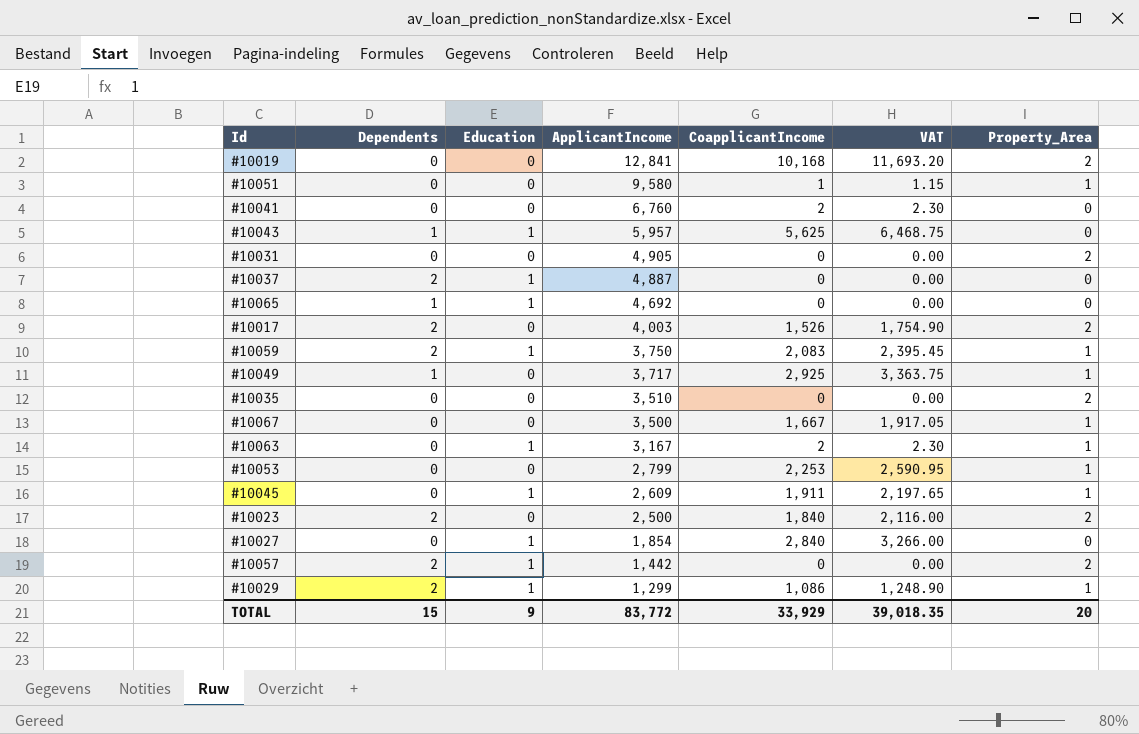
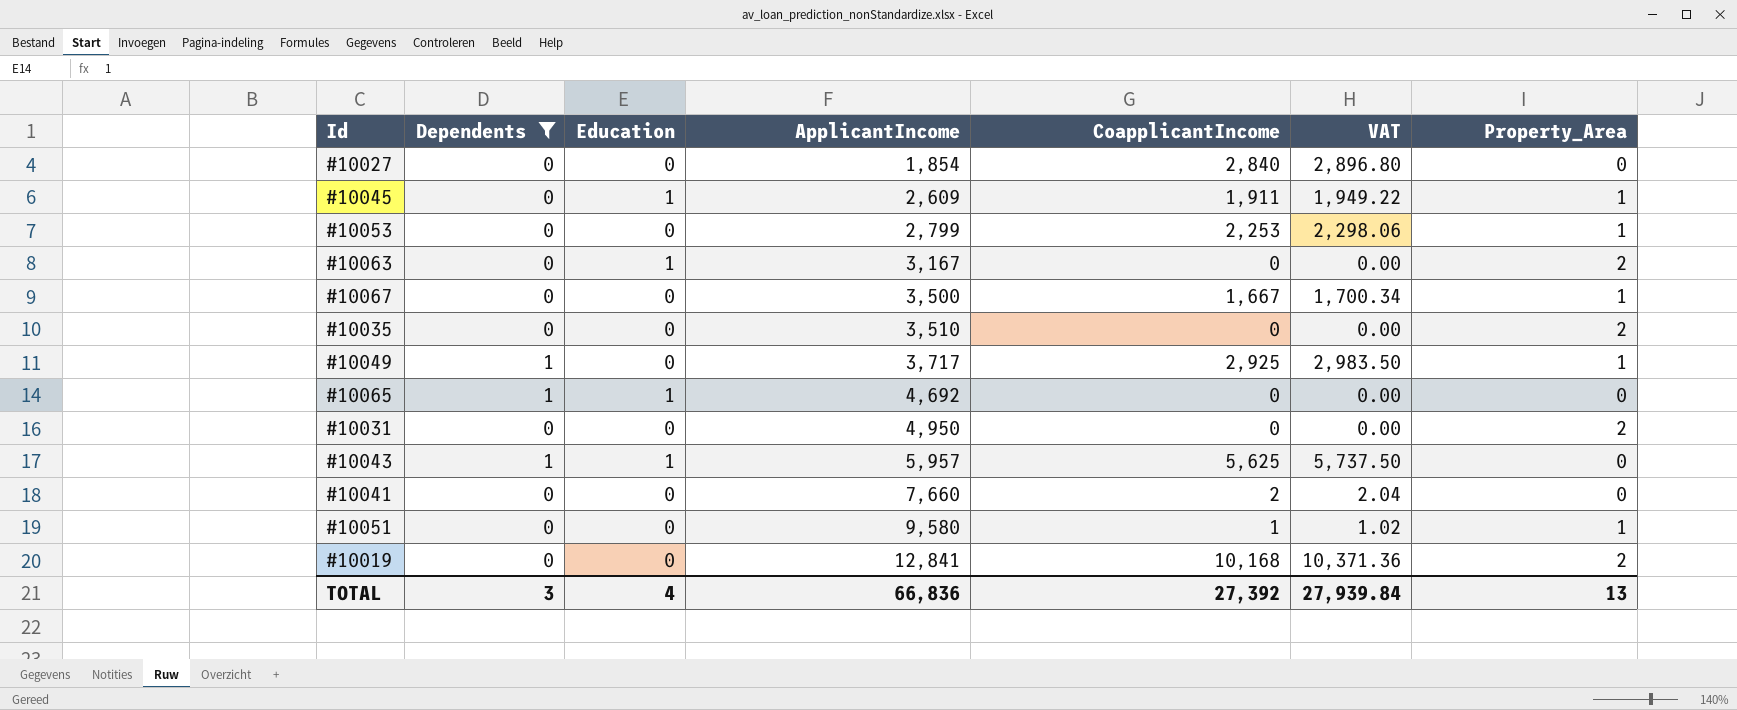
filter: none -> Dependents != 2
row order: ApplicantIncome descending -> ApplicantIncome ascending
column VAT | formula: [CoapplicantIncome] * 1.15 -> [CoapplicantIncome] * 1.02
#10027 | Education: 1 -> 0
#10063 | CoapplicantIncome: 2 -> 0
#10063 | Property_Area: 1 -> 2
#10031 | ApplicantIncome: 4,905 -> 4,950
#10041 | ApplicantIncome: 6,760 -> 7,660
TOTAL | Dependents: 15 -> 3
TOTAL | Education: 9 -> 4
TOTAL | ApplicantIncome: 83,772 -> 66,836
TOTAL | CoapplicantIncome: 33,929 -> 27,392
TOTAL | VAT: 39,018.35 -> 27,939.84
TOTAL | Property_Area: 20 -> 13

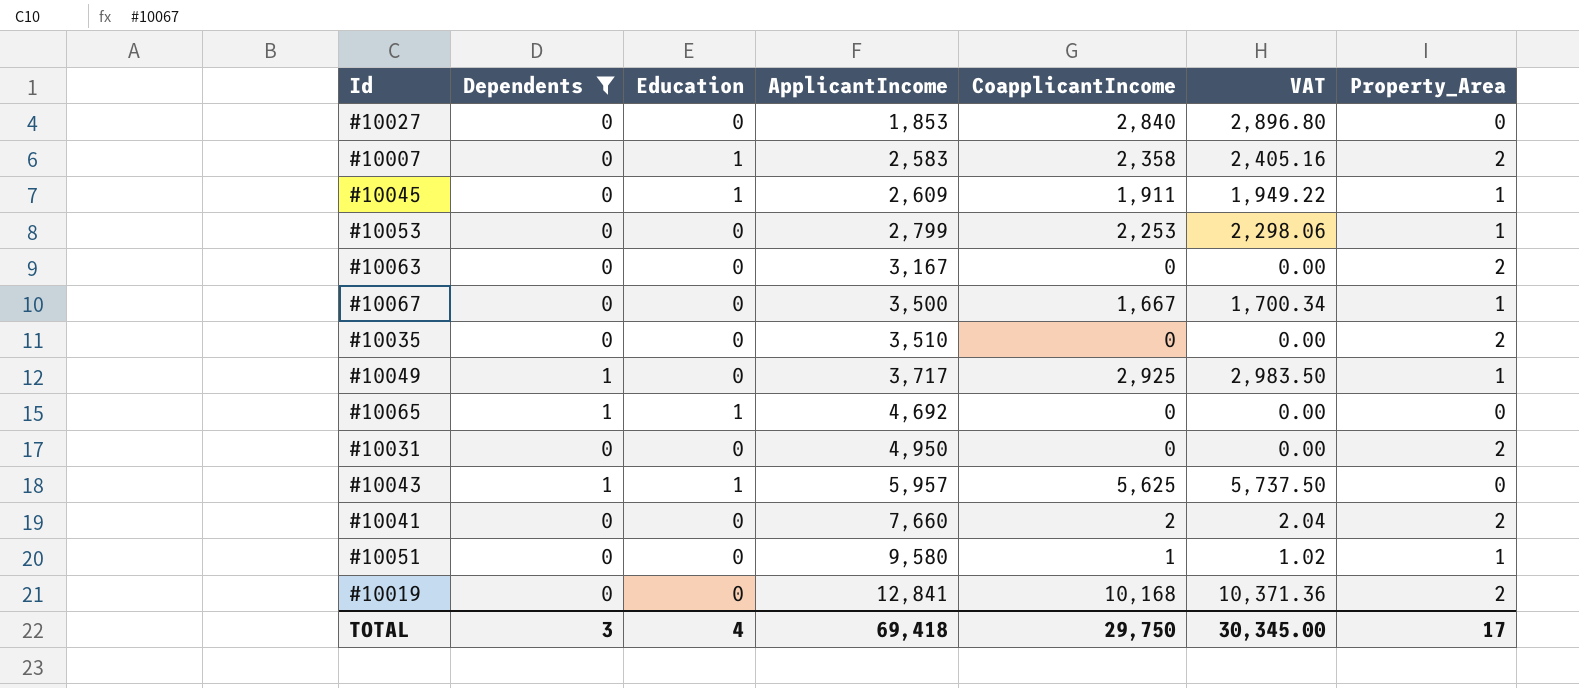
#10027 | ApplicantIncome: 1,854 -> 1,853
row #10007: none -> 0 | 1 | 2,583 | 2,358 | 2,405.16 | 2
#10063 | Education: 1 -> 0
#10041 | Property_Area: 0 -> 2
TOTAL | ApplicantIncome: 66,836 -> 69,418
TOTAL | CoapplicantIncome: 27,392 -> 29,750
TOTAL | VAT: 27,939.84 -> 30,345.00
TOTAL | Property_Area: 13 -> 17

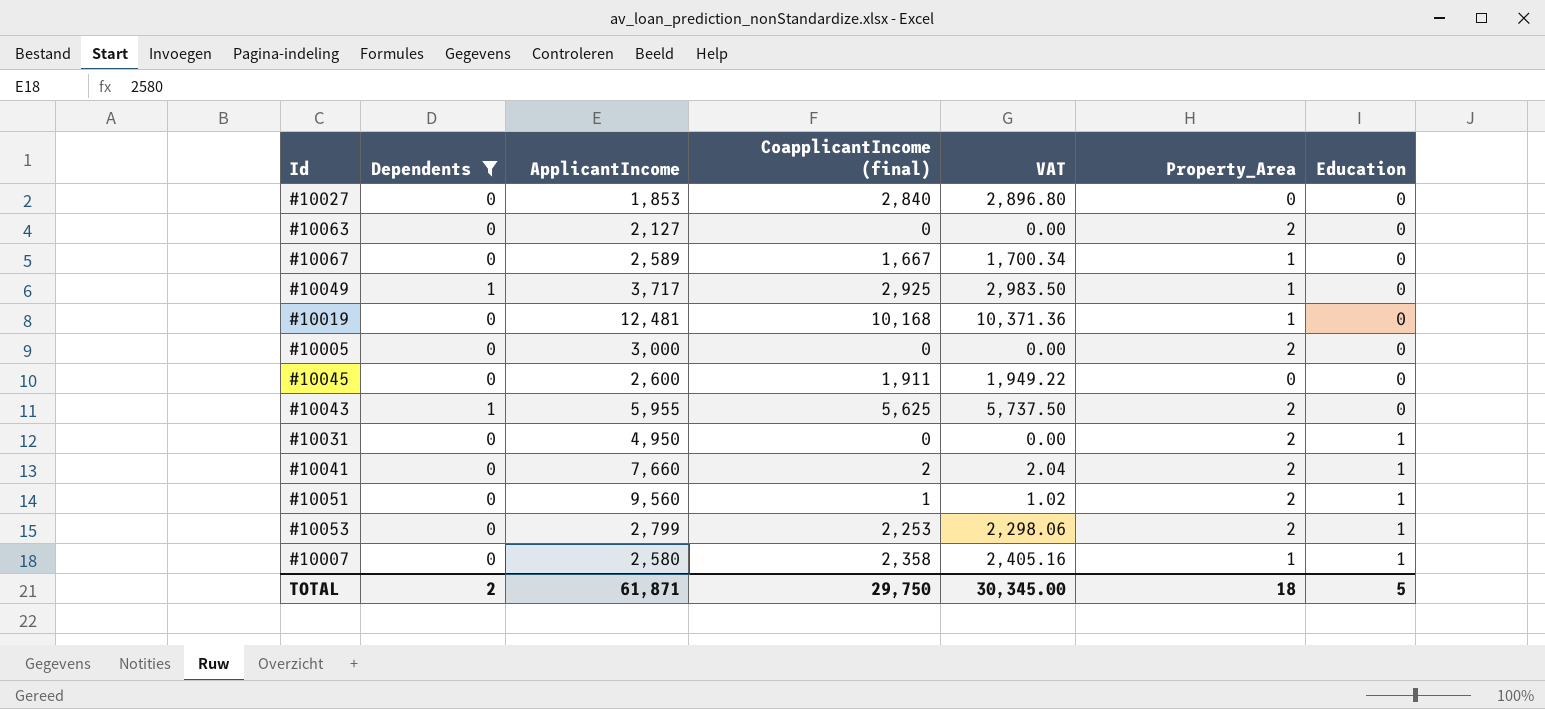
row order: ApplicantIncome ascending -> Education ascending
column name: CoapplicantIncome -> CoapplicantIncome (final)
column Education | position: 3 -> 7
row #10035: 0 | 0 | 3,510 | 0 | 0.00 | 2 -> none
row #10065: 1 | 1 | 4,692 | 0 | 0.00 | 0 -> none
#10063 | ApplicantIncome: 3,167 -> 2,127
#10067 | ApplicantIncome: 3,500 -> 2,589
#10019 | ApplicantIncome: 12,841 -> 12,481
#10019 | Property_Area: 2 -> 1
row #10005: none -> 0 | 3,000 | 0 | 0.00 | 2 | 0
#10045 | ApplicantIncome: 2,609 -> 2,600
#10045 | Property_Area: 1 -> 0
#10045 | Education: 1 -> 0
#10043 | ApplicantIncome: 5,957 -> 5,955
#10043 | Property_Area: 0 -> 2
#10043 | Education: 1 -> 0
#10031 | Education: 0 -> 1
#10041 | Education: 0 -> 1
#10051 | ApplicantIncome: 9,580 -> 9,560
#10051 | Property_Area: 1 -> 2
#10051 | Education: 0 -> 1
#10053 | Property_Area: 1 -> 2
#10053 | Education: 0 -> 1
#10007 | ApplicantIncome: 2,583 -> 2,580
#10007 | Property_Area: 2 -> 1
TOTAL | Dependents: 3 -> 2
TOTAL | ApplicantIncome: 69,418 -> 61,871
TOTAL | Property_Area: 17 -> 18
TOTAL | Education: 4 -> 5

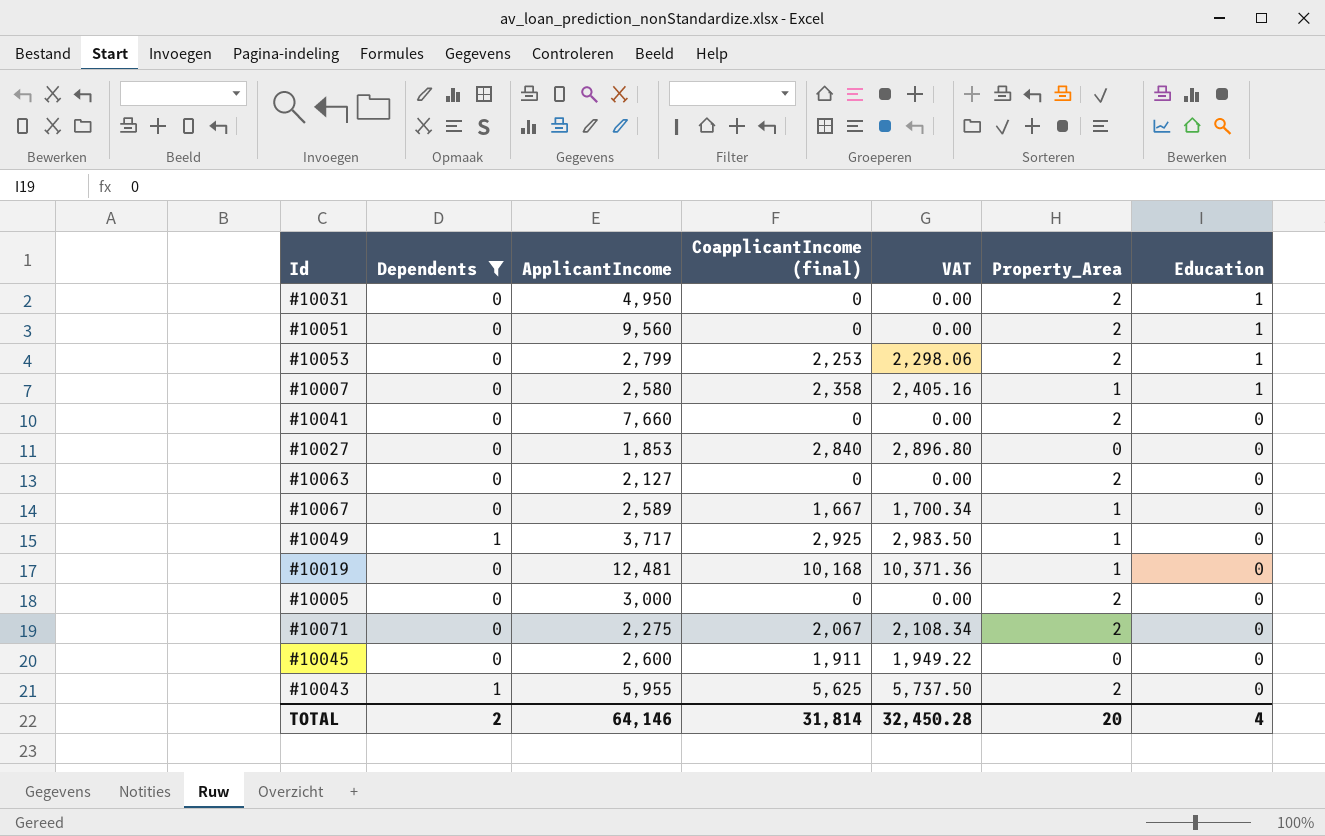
row order: Education ascending -> Education descending
#10051 | CoapplicantIncome (final): 1 -> 0
#10051 | VAT: 1.02 -> 0.00
#10041 | CoapplicantIncome (final): 2 -> 0
#10041 | VAT: 2.04 -> 0.00
#10041 | Education: 1 -> 0
row #10071: none -> 0 | 2,275 | 2,067 | 2,108.34 | 2 | 0
TOTAL | ApplicantIncome: 61,871 -> 64,146
TOTAL | CoapplicantIncome (final): 29,750 -> 31,814
TOTAL | VAT: 30,345.00 -> 32,450.28
TOTAL | Property_Area: 18 -> 20
TOTAL | Education: 5 -> 4

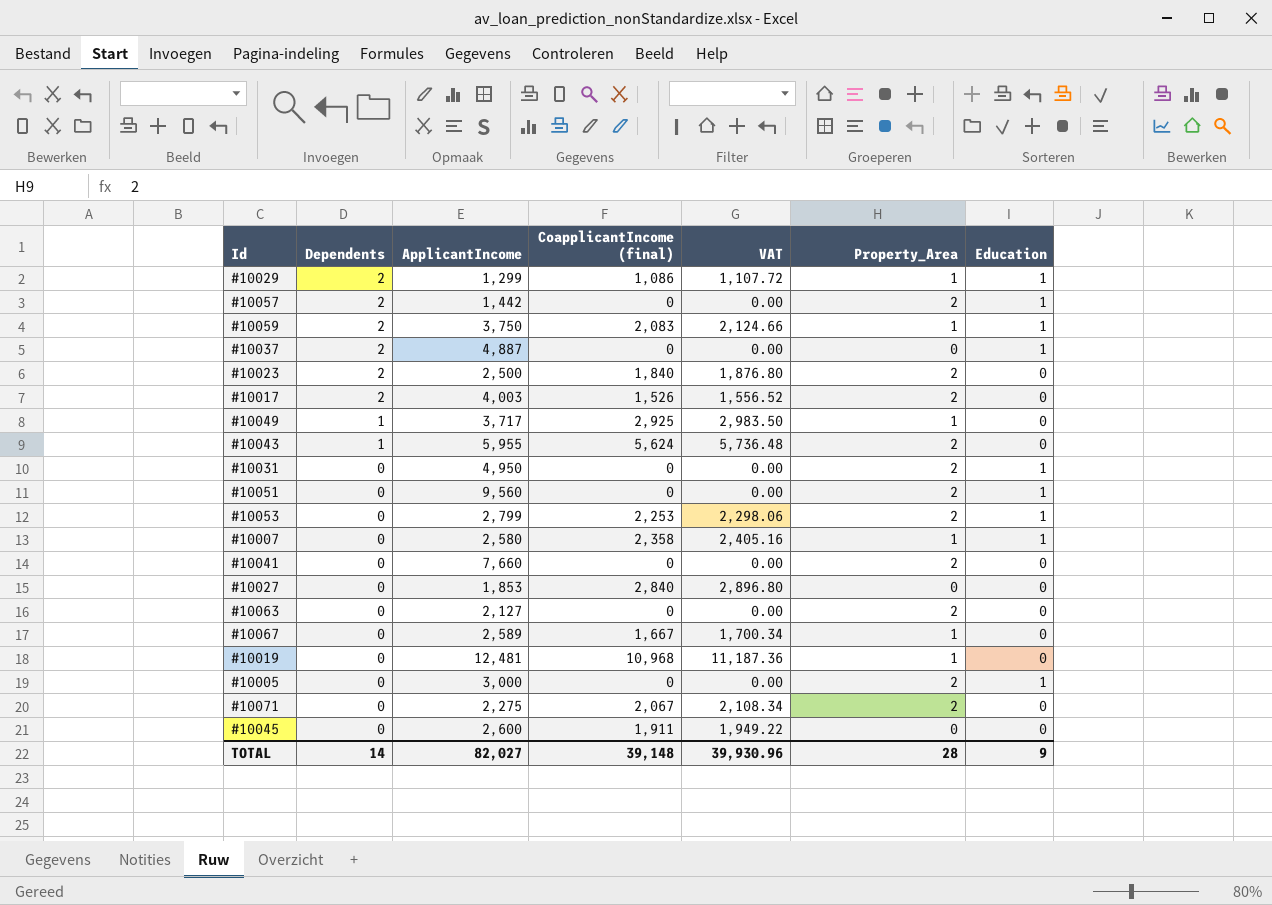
filter: Dependents != 2 -> none
row order: Education descending -> Dependents descending
#10043 | CoapplicantIncome (final): 5,625 -> 5,624
#10043 | VAT: 5,737.50 -> 5,736.48
#10019 | CoapplicantIncome (final): 10,168 -> 10,968
#10019 | VAT: 10,371.36 -> 11,187.36
#10005 | Education: 0 -> 1
TOTAL | Dependents: 2 -> 14
TOTAL | ApplicantIncome: 64,146 -> 82,027
TOTAL | CoapplicantIncome (final): 31,814 -> 39,148
TOTAL | VAT: 32,450.28 -> 39,930.96
TOTAL | Property_Area: 20 -> 28
TOTAL | Education: 4 -> 9

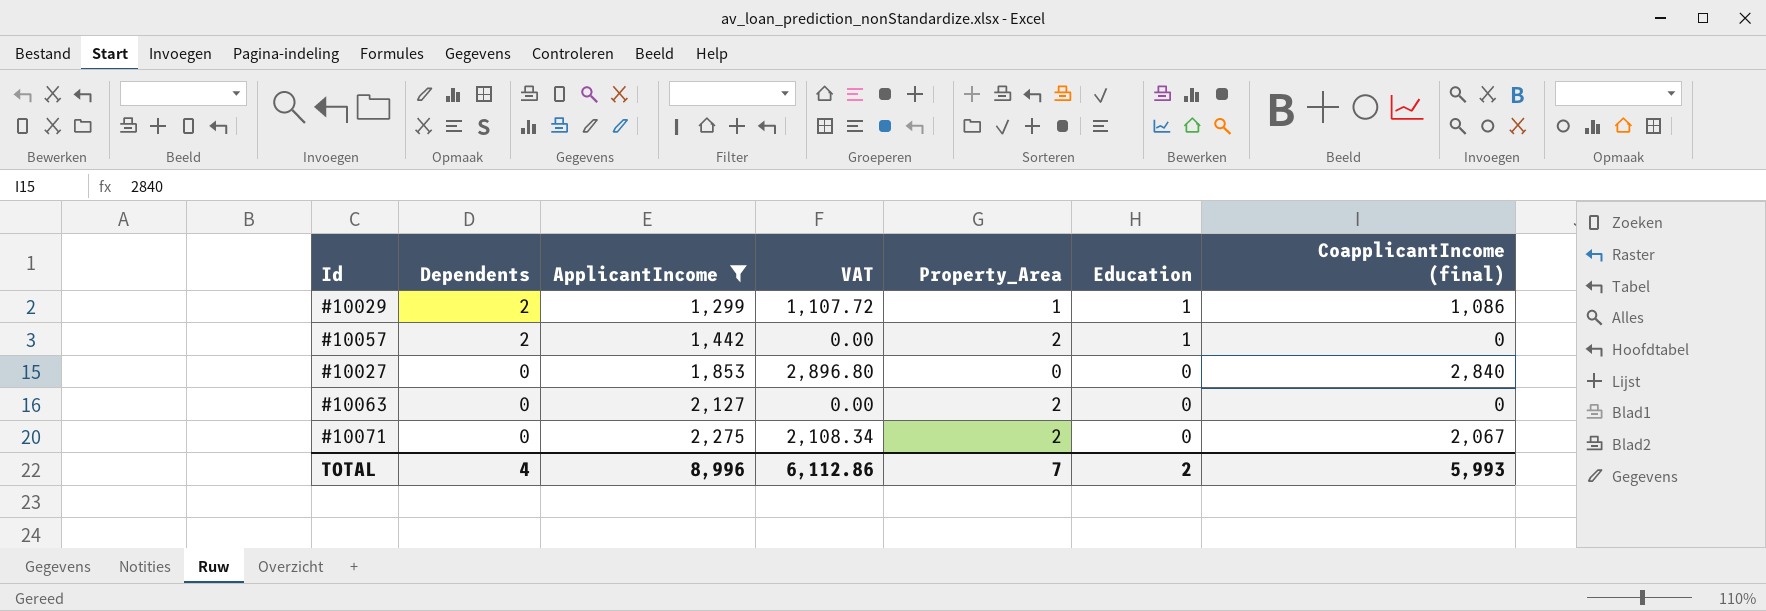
filter: none -> ApplicantIncome <= 2,275
column CoapplicantIncome (final) | position: 4 -> 7
TOTAL | Dependents: 14 -> 4
TOTAL | ApplicantIncome: 82,027 -> 8,996
TOTAL | VAT: 39,930.96 -> 6,112.86
TOTAL | Property_Area: 28 -> 7
TOTAL | Education: 9 -> 2
TOTAL | CoapplicantIncome (final): 39,148 -> 5,993

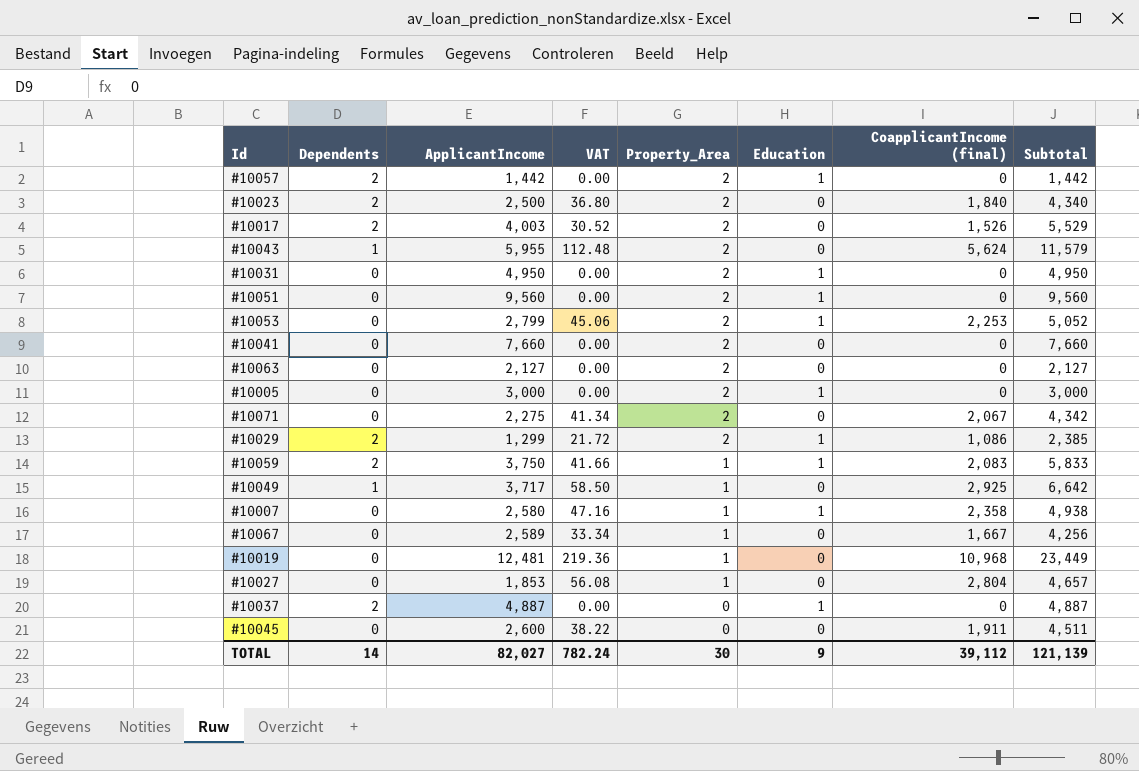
filter: ApplicantIncome <= 2,275 -> none
row order: Dependents descending -> Property_Area descending
column VAT | formula: [CoapplicantIncome (final)] * 1.02 -> [CoapplicantIncome (final)] * 0.02
column Subtotal | formula: none -> [ApplicantIncome] + [CoapplicantIncome (final)]
#10029 | Property_Area: 1 -> 2
#10027 | Property_Area: 0 -> 1
#10027 | CoapplicantIncome (final): 2,840 -> 2,804
TOTAL | Dependents: 4 -> 14
TOTAL | ApplicantIncome: 8,996 -> 82,027
TOTAL | VAT: 6,112.86 -> 782.24
TOTAL | Property_Area: 7 -> 30
TOTAL | Education: 2 -> 9
TOTAL | CoapplicantIncome (final): 5,993 -> 39,112

